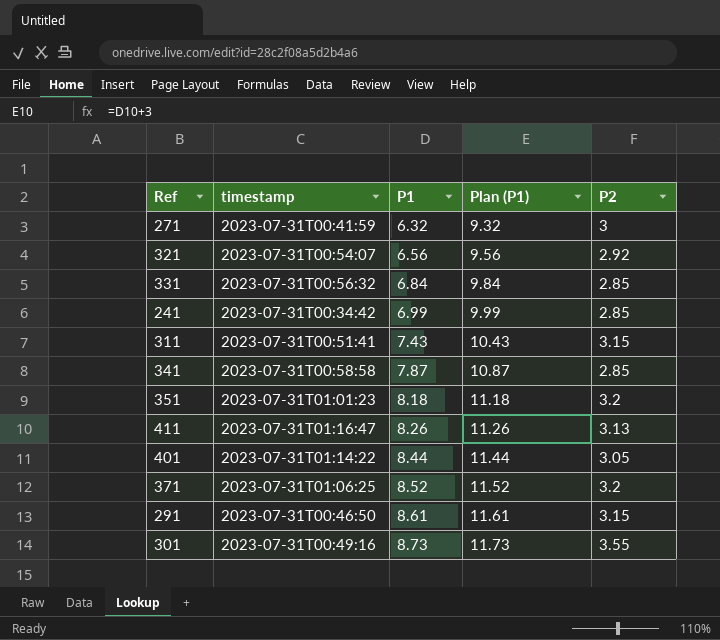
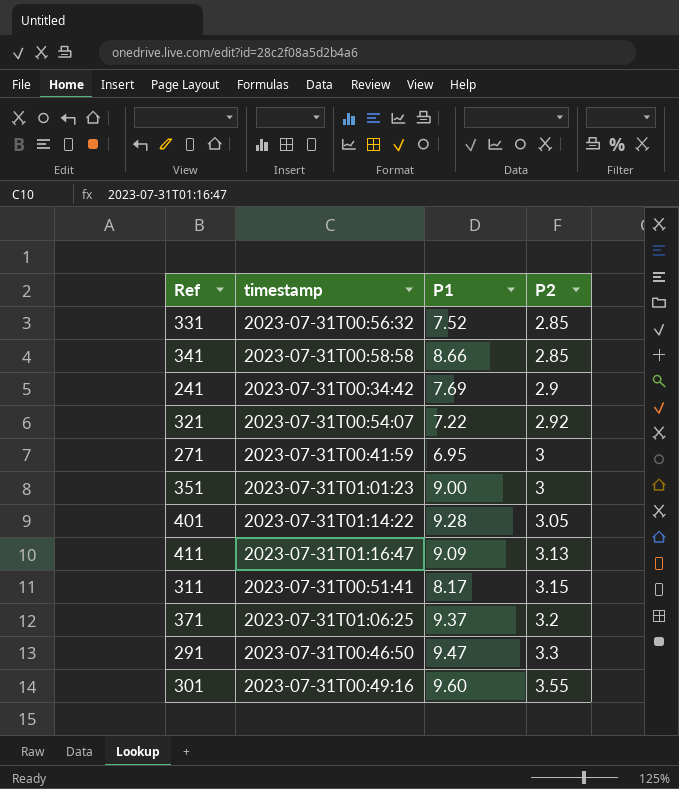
row order: P1 ascending -> P2 ascending
column Plan (P1) | formula: [P1] + 3 -> none
331 | P1: 6.84 -> 7.52
341 | P1: 7.87 -> 8.66
241 | P1: 6.99 -> 7.69
241 | P2: 2.85 -> 2.9
321 | P1: 6.56 -> 7.22
271 | P1: 6.32 -> 6.95
351 | P1: 8.18 -> 9.00
351 | P2: 3.2 -> 3
401 | P1: 8.44 -> 9.28
411 | P1: 8.26 -> 9.09
311 | P1: 7.43 -> 8.17
371 | P1: 8.52 -> 9.37
291 | P1: 8.61 -> 9.47
291 | P2: 3.15 -> 3.3
301 | P1: 8.73 -> 9.60

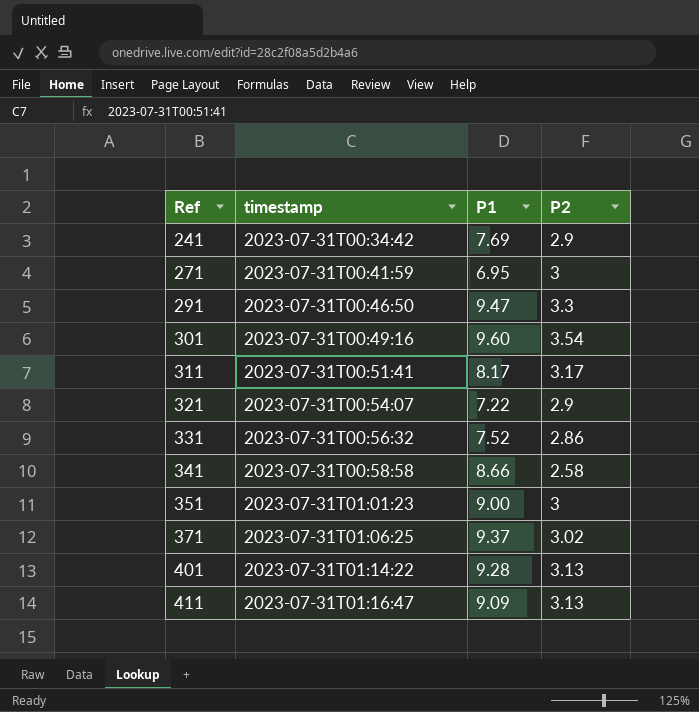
row order: P2 ascending -> Ref ascending
301 | P2: 3.55 -> 3.54
311 | P2: 3.15 -> 3.17
321 | P2: 2.92 -> 2.9
331 | P2: 2.85 -> 2.86
341 | P2: 2.85 -> 2.58
371 | P2: 3.2 -> 3.02
401 | P2: 3.05 -> 3.13

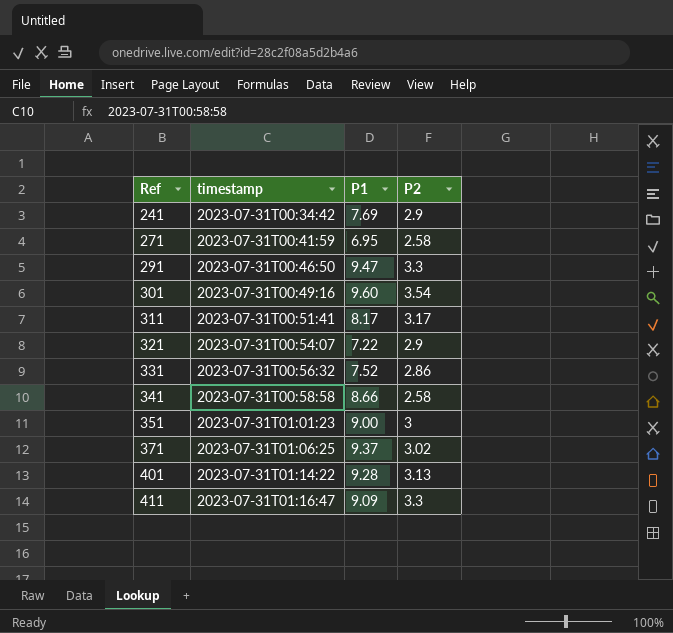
271 | P2: 3 -> 2.58
411 | P2: 3.13 -> 3.3

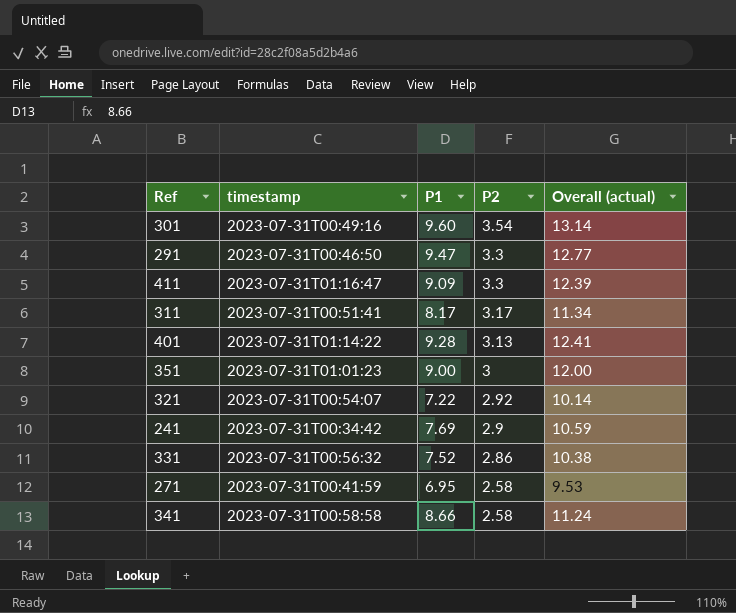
row order: Ref ascending -> P2 descending
column Overall (actual) | formula: none -> [P1] + [P2]
row 371: 2023-07-31T01:06:25 | 9.37 | 3.02 -> none
321 | P2: 2.9 -> 2.92

